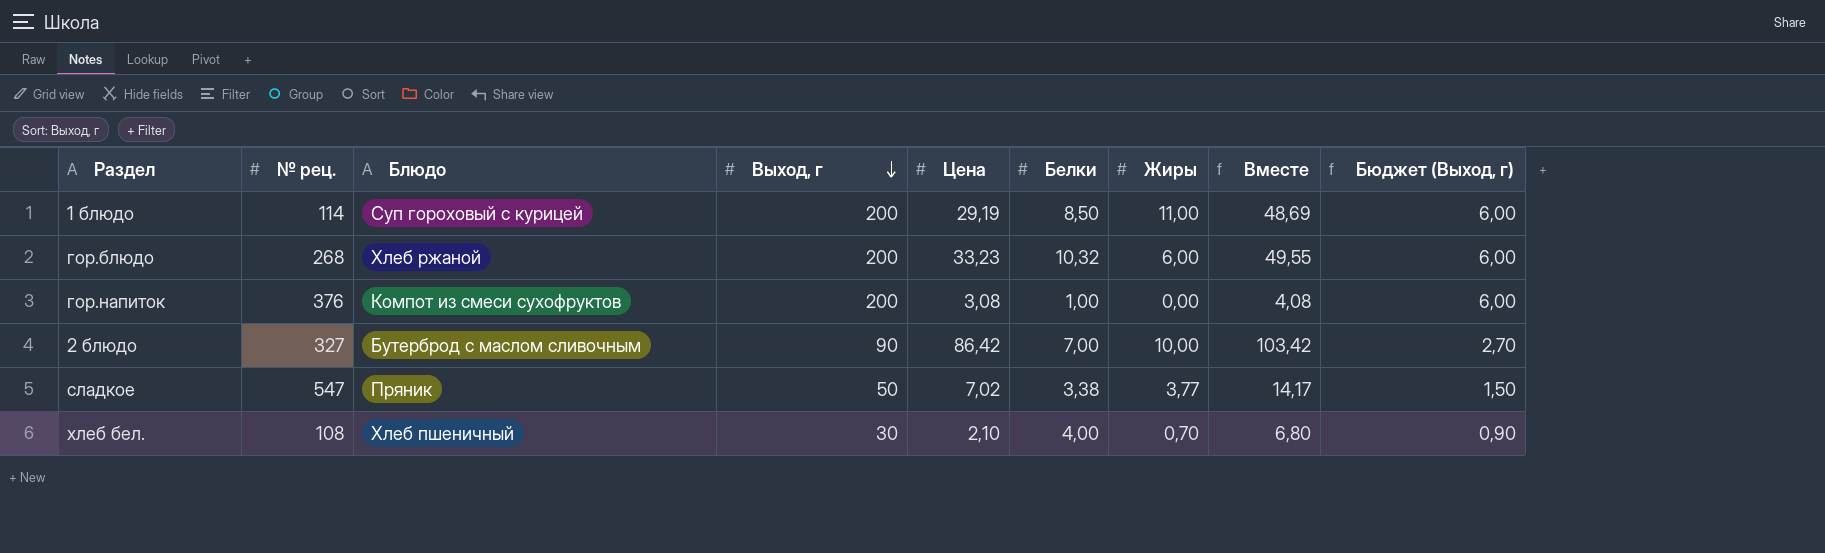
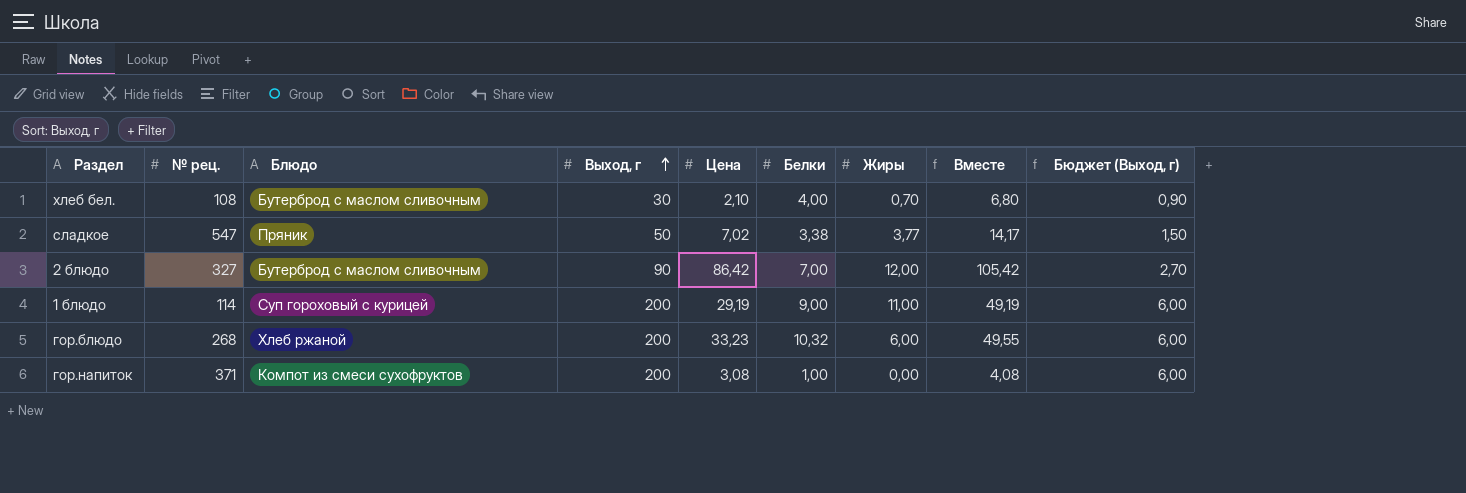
row order: Выход, г descending -> Выход, г ascending
хлеб бел. | Блюдо: Хлеб пшеничный -> Бутерброд с маслом сливочным
2 блюдо | Жиры: 10,00 -> 12,00
2 блюдо | Вместе: 103,42 -> 105,42
1 блюдо | Белки: 8,50 -> 9,00
1 блюдо | Вместе: 48,69 -> 49,19
гор.напиток | № рец.: 376 -> 371

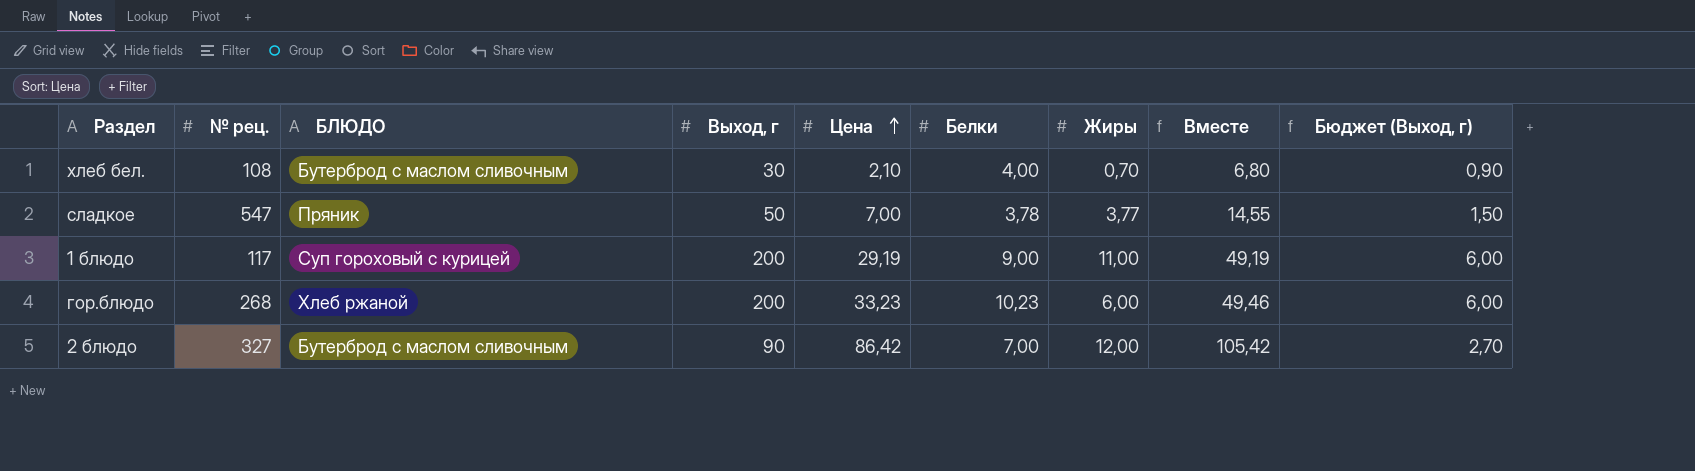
row order: Выход, г ascending -> Цена ascending
column name: Блюдо -> БЛЮДО
row гор.напиток: 371 | Компот из смеси сухофруктов | 200 | 3,08 | 1,00 | 0,00 | 4,08 | 6,00 -> none
сладкое | Цена: 7,02 -> 7,00
сладкое | Белки: 3,38 -> 3,78
сладкое | Вместе: 14,17 -> 14,55
1 блюдо | № рец.: 114 -> 117
гор.блюдо | Белки: 10,32 -> 10,23
гор.блюдо | Вместе: 49,55 -> 49,46

